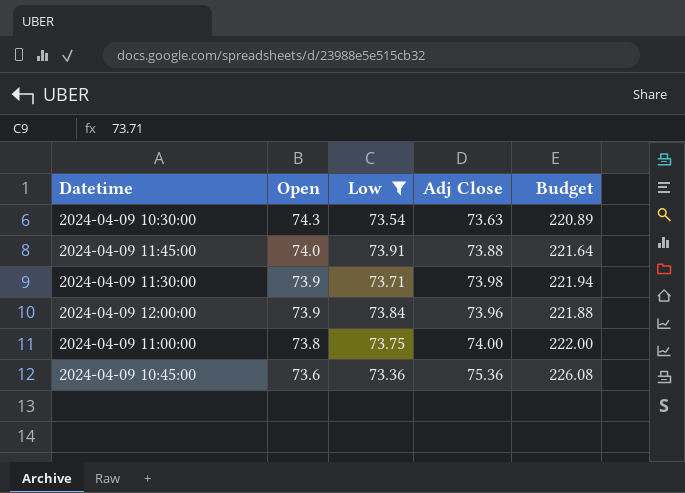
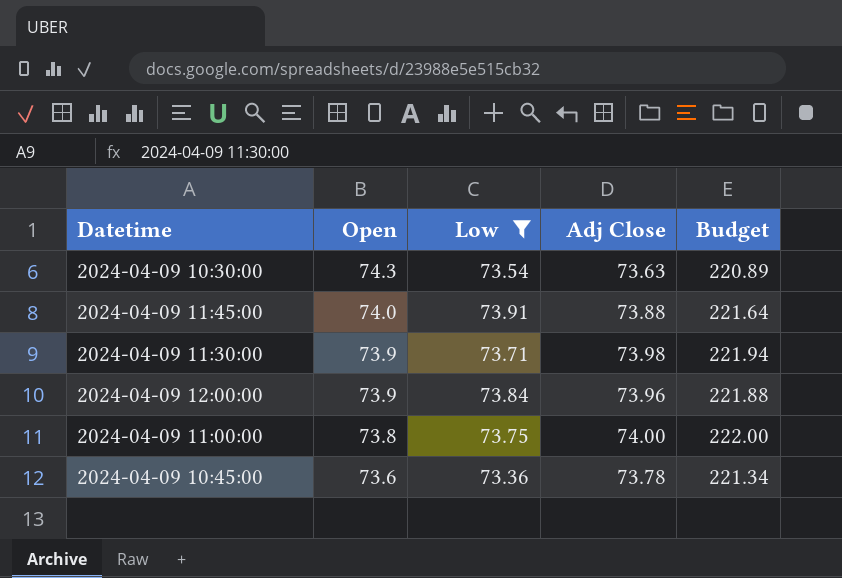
2024-04-09 10:45:00 | Adj Close: 75.36 -> 73.78
2024-04-09 10:45:00 | Budget: 226.08 -> 221.34

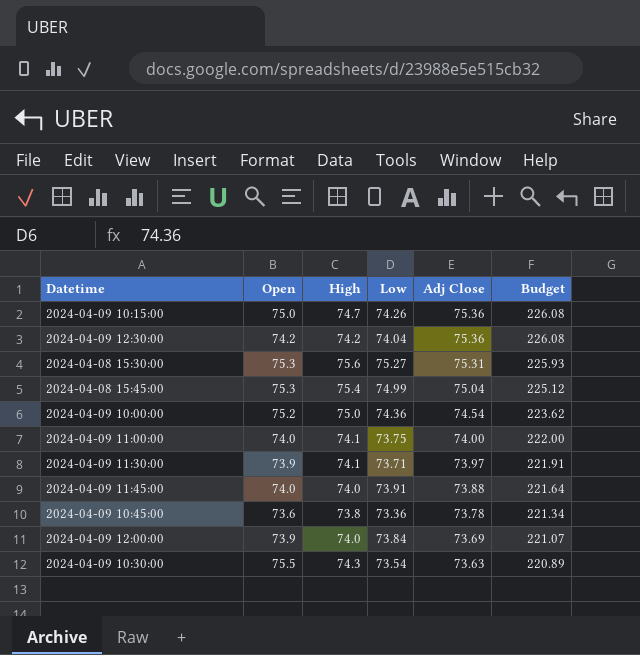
filter: Low <= 73.91 -> none
row order: Open descending -> Adj Close descending
column High | position: none -> 3
2024-04-09 11:00:00 | Open: 73.8 -> 74.0
2024-04-09 11:30:00 | Adj Close: 73.98 -> 73.97
2024-04-09 11:30:00 | Budget: 221.94 -> 221.91
2024-04-09 12:00:00 | Adj Close: 73.96 -> 73.69
2024-04-09 12:00:00 | Budget: 221.88 -> 221.07
2024-04-09 10:30:00 | Open: 74.3 -> 75.5

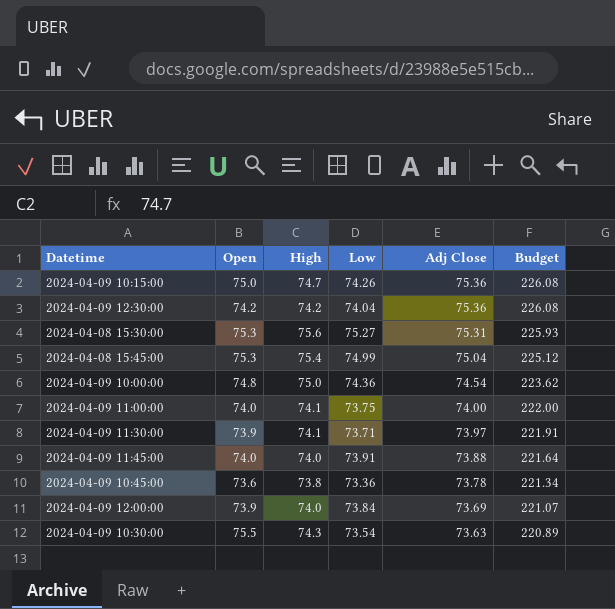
2024-04-09 10:00:00 | Open: 75.2 -> 74.8

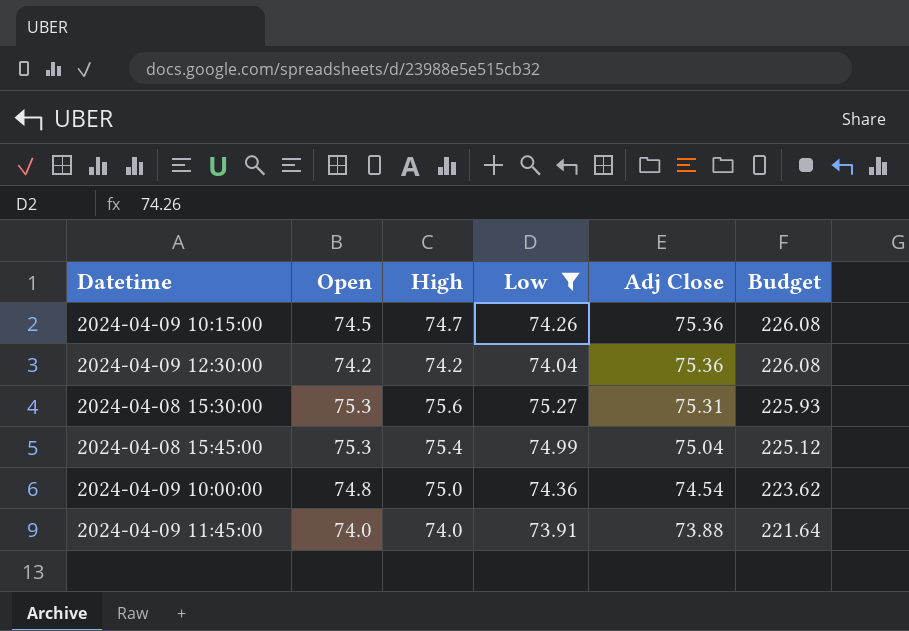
filter: none -> Low >= 73.91
2024-04-09 10:15:00 | Open: 75.0 -> 74.5

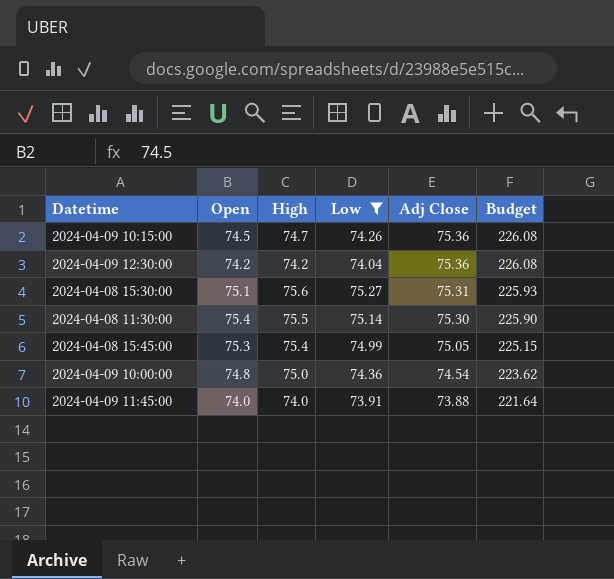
2024-04-08 15:30:00 | Open: 75.3 -> 75.1
row 2024-04-08 11:30:00: none -> 75.4 | 75.5 | 75.14 | 75.30 | 225.90
2024-04-08 15:45:00 | Adj Close: 75.04 -> 75.05
2024-04-08 15:45:00 | Budget: 225.12 -> 225.15

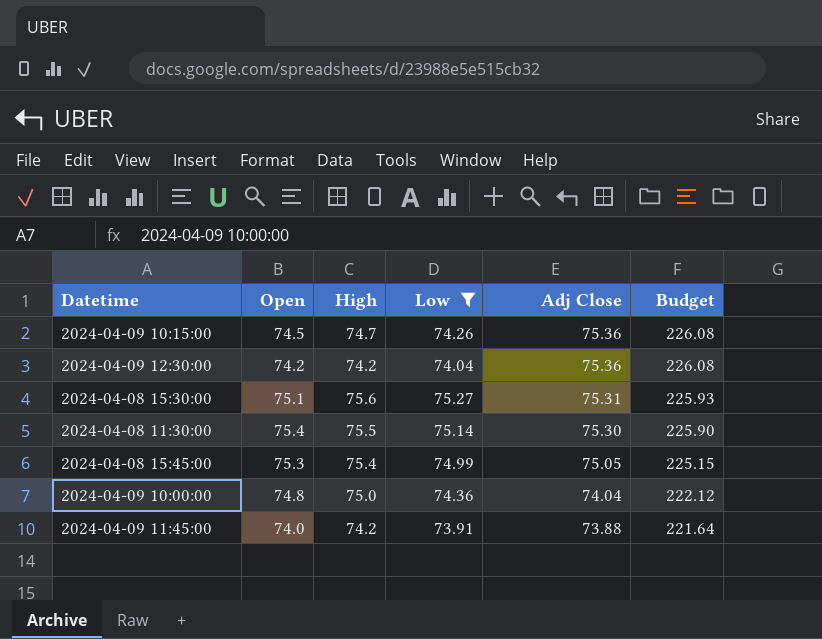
2024-04-09 10:00:00 | Adj Close: 74.54 -> 74.04
2024-04-09 10:00:00 | Budget: 223.62 -> 222.12
2024-04-09 11:45:00 | High: 74.0 -> 74.2

